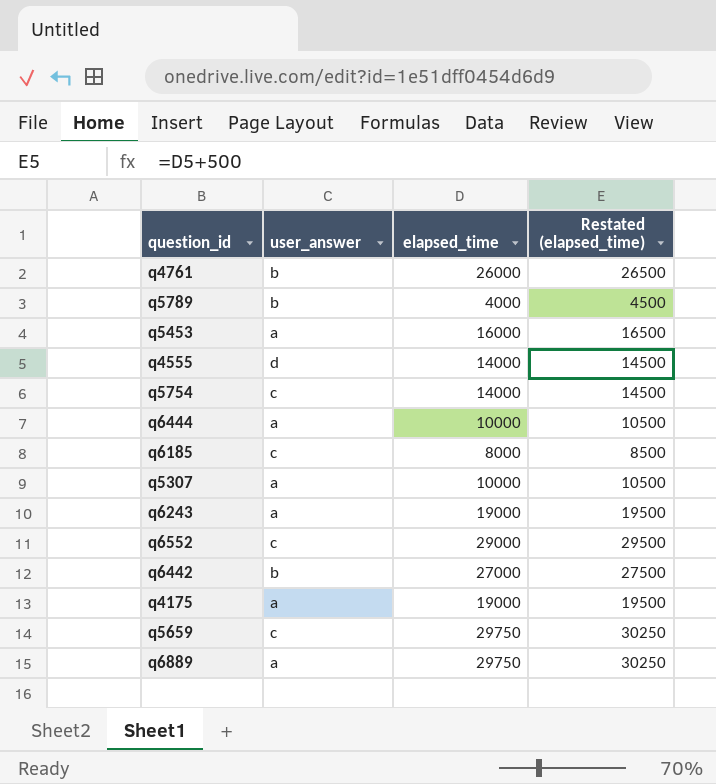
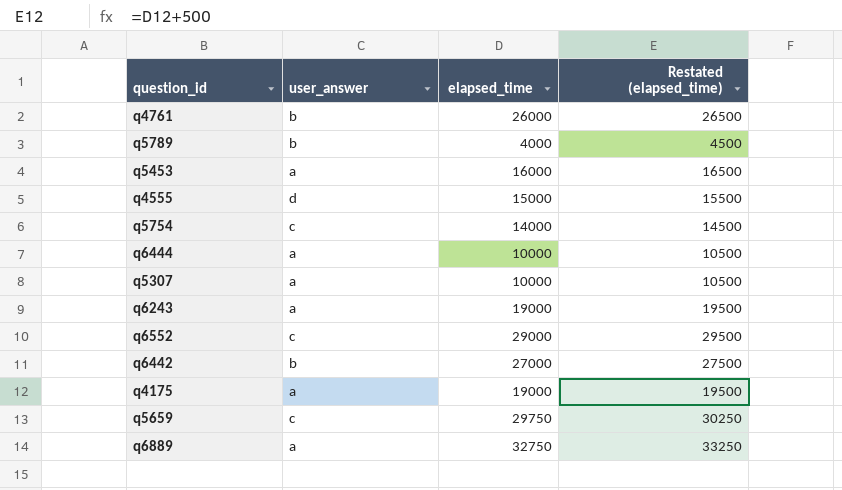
row q6185: c | 8000 | 8500 -> none
q4555 | elapsed_time: 14000 -> 15000
q4555 | Restated (elapsed_time): 14500 -> 15500
q6889 | elapsed_time: 29750 -> 32750
q6889 | Restated (elapsed_time): 30250 -> 33250

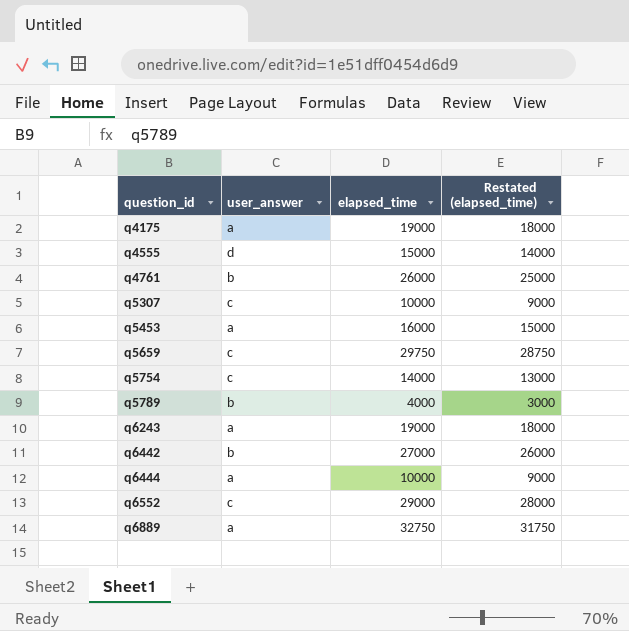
row order: none -> question_id ascending
column Restated (elapsed_time) | formula: [elapsed_time] + 500 -> [elapsed_time] - 1000
q5307 | user_answer: a -> c

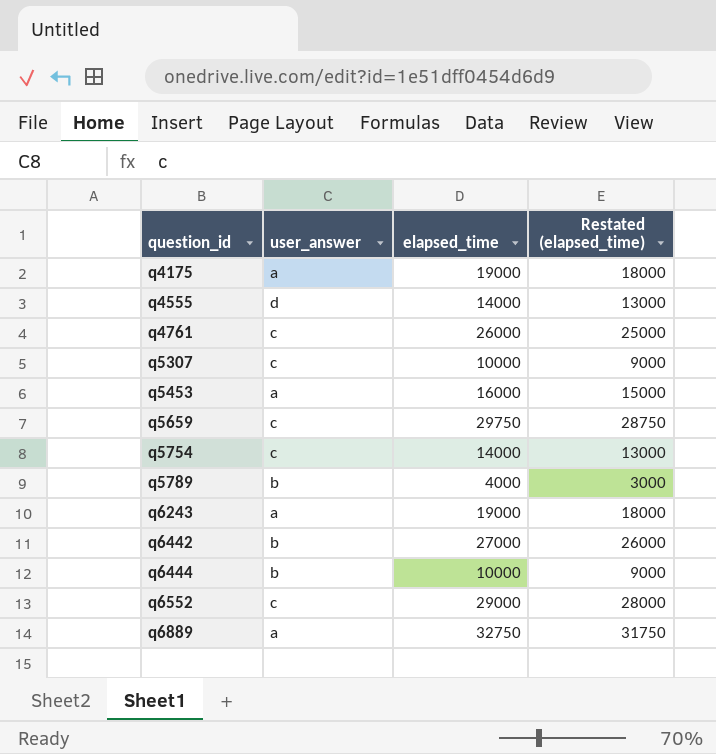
q4555 | elapsed_time: 15000 -> 14000
q4555 | Restated (elapsed_time): 14000 -> 13000
q4761 | user_answer: b -> c
q6444 | user_answer: a -> b

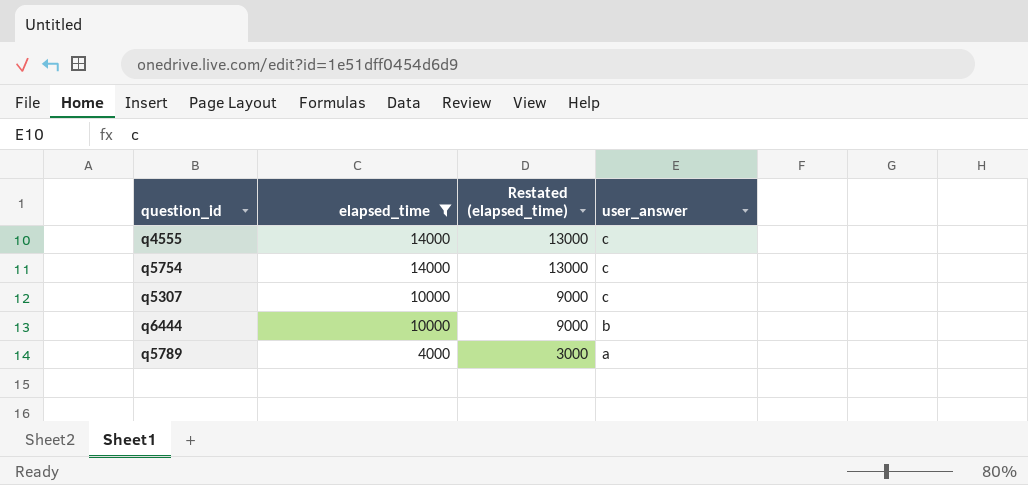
filter: none -> elapsed_time <= 14000
row order: question_id ascending -> elapsed_time descending
column user_answer | position: 2 -> 4
q4555 | user_answer: d -> c
q5789 | user_answer: b -> a

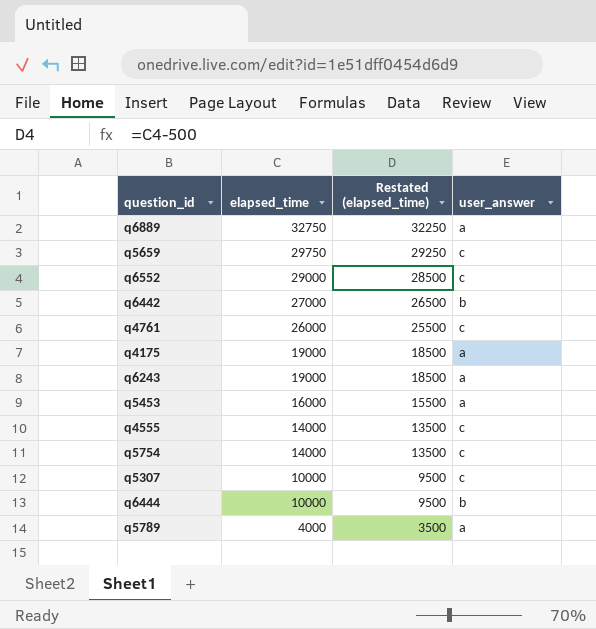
filter: elapsed_time <= 14000 -> none
column Restated (elapsed_time) | formula: [elapsed_time] - 1000 -> [elapsed_time] - 500

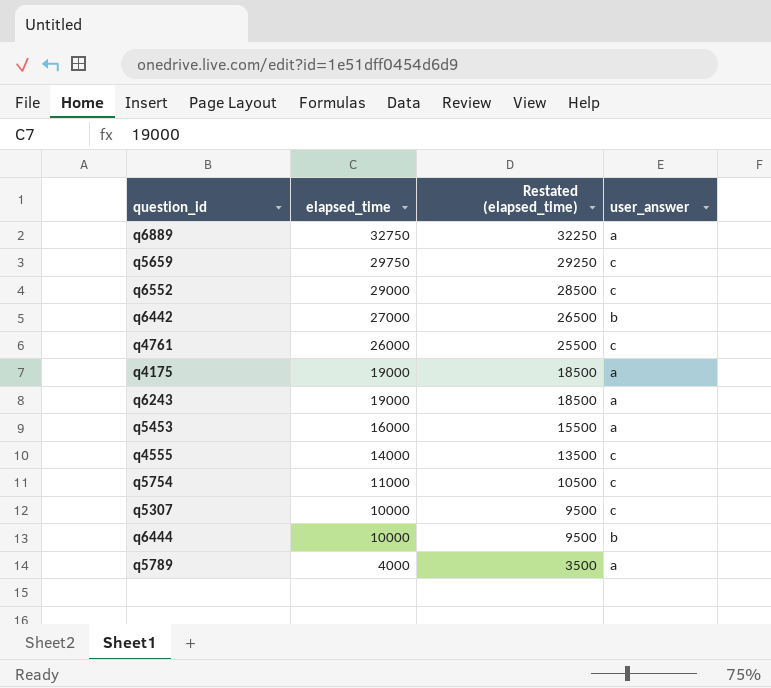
q5754 | elapsed_time: 14000 -> 11000
q5754 | Restated (elapsed_time): 13500 -> 10500

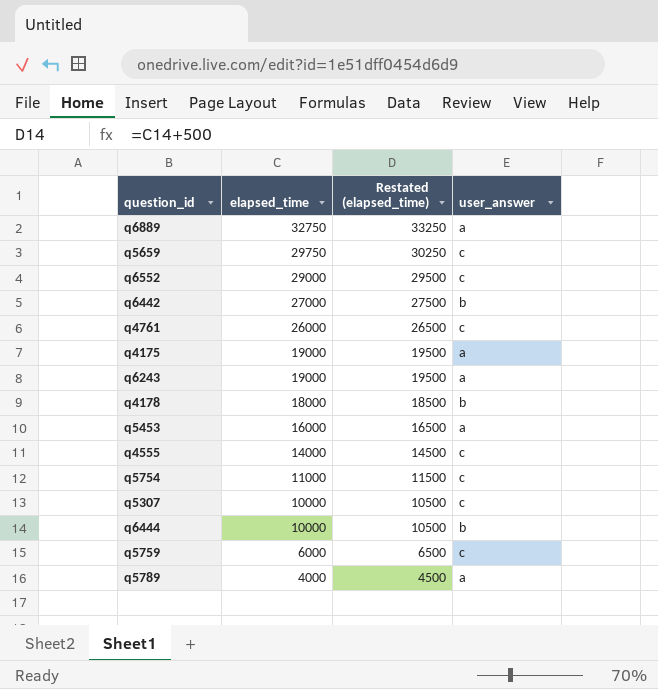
column Restated (elapsed_time) | formula: [elapsed_time] - 500 -> [elapsed_time] + 500
row q4178: none -> 18000 | 18500 | b
row q5759: none -> 6000 | 6500 | c

